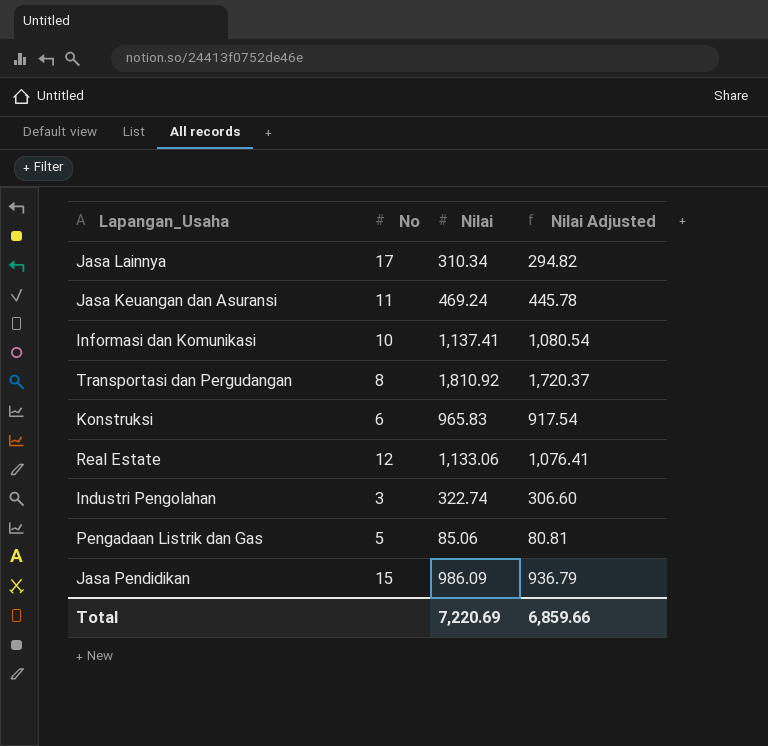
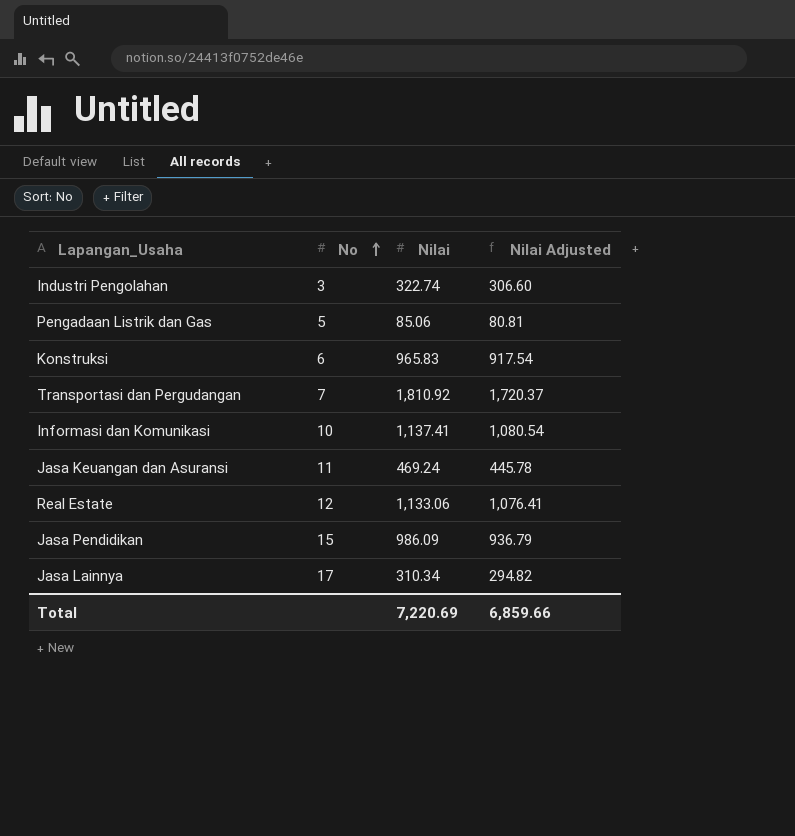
row order: none -> No ascending
Transportasi dan Pergudangan | No: 8 -> 7

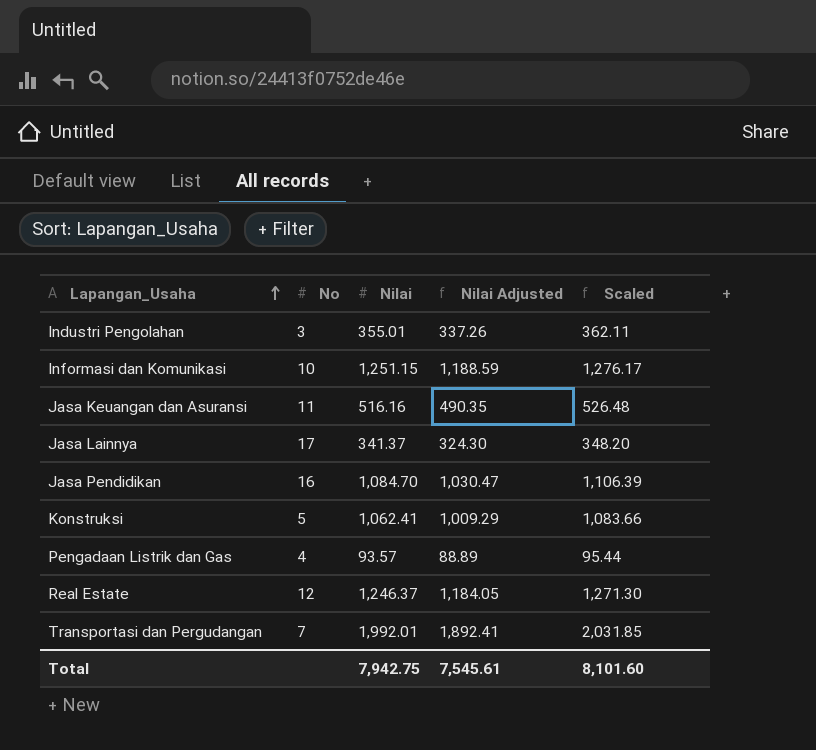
row order: No ascending -> Lapangan_Usaha ascending
column Scaled | formula: none -> [Nilai] * 1.02
Industri Pengolahan | Nilai: 322.74 -> 355.01
Industri Pengolahan | Nilai Adjusted: 306.60 -> 337.26
Informasi dan Komunikasi | Nilai: 1,137.41 -> 1,251.15
Informasi dan Komunikasi | Nilai Adjusted: 1,080.54 -> 1,188.59
Jasa Keuangan dan Asuransi | Nilai: 469.24 -> 516.16
Jasa Keuangan dan Asuransi | Nilai Adjusted: 445.78 -> 490.35
Jasa Lainnya | Nilai: 310.34 -> 341.37
Jasa Lainnya | Nilai Adjusted: 294.82 -> 324.30
Jasa Pendidikan | No: 15 -> 16
Jasa Pendidikan | Nilai: 986.09 -> 1,084.70
Jasa Pendidikan | Nilai Adjusted: 936.79 -> 1,030.47
Konstruksi | No: 6 -> 5
Konstruksi | Nilai: 965.83 -> 1,062.41
Konstruksi | Nilai Adjusted: 917.54 -> 1,009.29
Pengadaan Listrik dan Gas | No: 5 -> 4
Pengadaan Listrik dan Gas | Nilai: 85.06 -> 93.57
Pengadaan Listrik dan Gas | Nilai Adjusted: 80.81 -> 88.89
Real Estate | Nilai: 1,133.06 -> 1,246.37
Real Estate | Nilai Adjusted: 1,076.41 -> 1,184.05
Transportasi dan Pergudangan | Nilai: 1,810.92 -> 1,992.01
Transportasi dan Pergudangan | Nilai Adjusted: 1,720.37 -> 1,892.41
Total | Nilai: 7,220.69 -> 7,942.75
Total | Nilai Adjusted: 6,859.66 -> 7,545.61

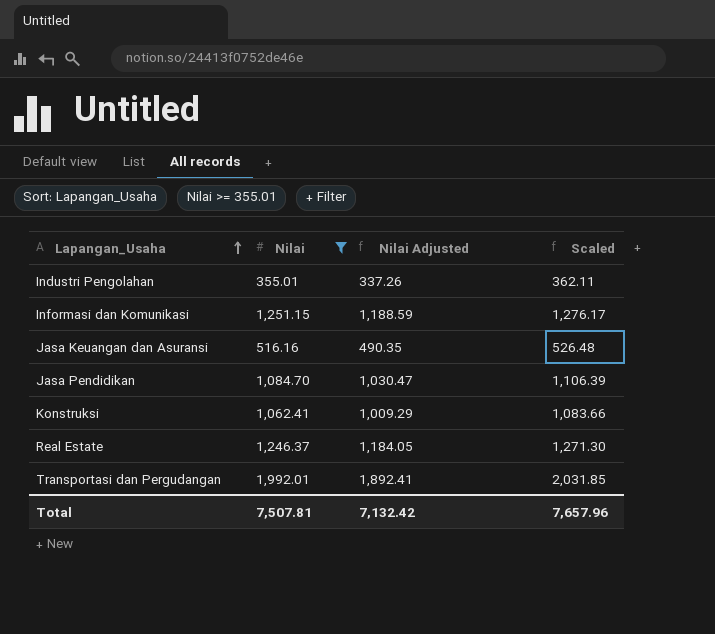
filter: none -> Nilai >= 355.01
column No | position: 2 -> none
Total | Nilai: 7,942.75 -> 7,507.81
Total | Nilai Adjusted: 7,545.61 -> 7,132.42
Total | Scaled: 8,101.60 -> 7,657.96

